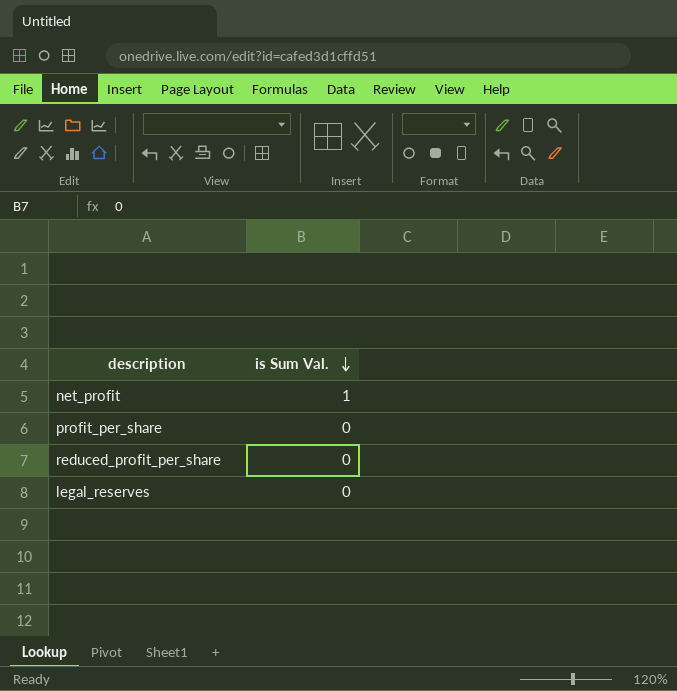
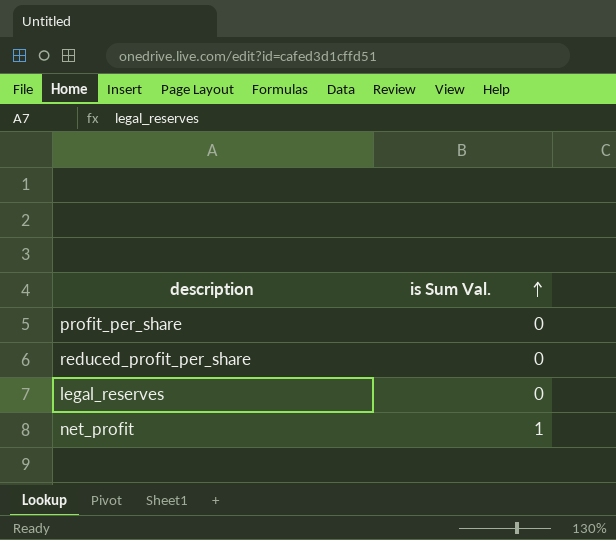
row order: is Sum Val. descending -> is Sum Val. ascending

